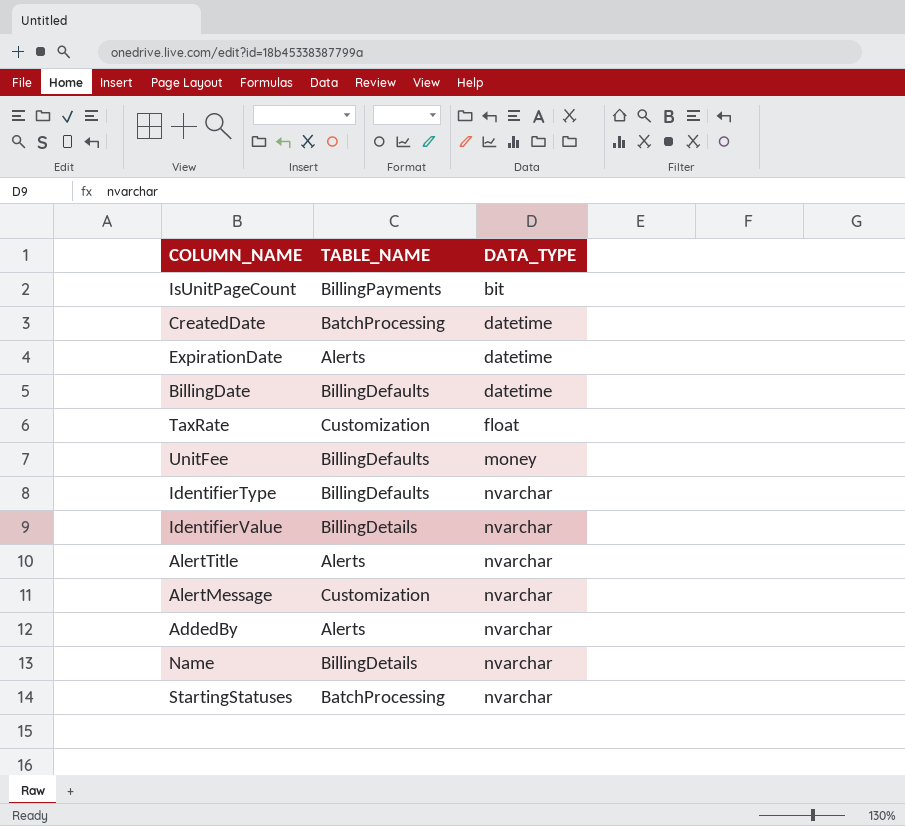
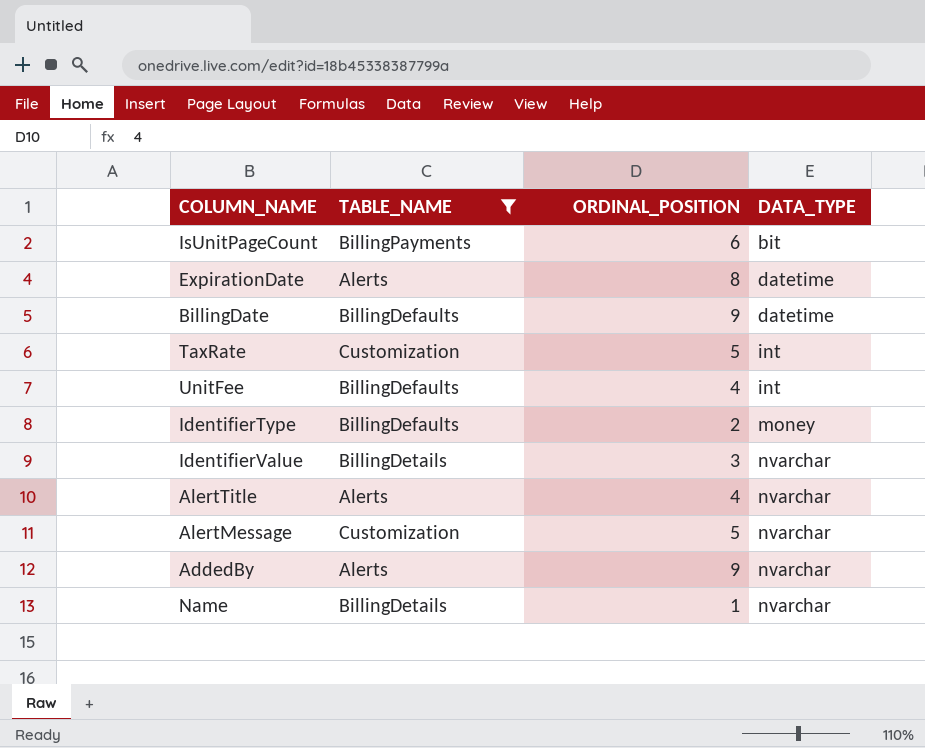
filter: none -> TABLE_NAME != BatchProcessing
column ORDINAL_POSITION | position: none -> 3
TaxRate | DATA_TYPE: float -> int
UnitFee | DATA_TYPE: money -> int
IdentifierType | DATA_TYPE: nvarchar -> money

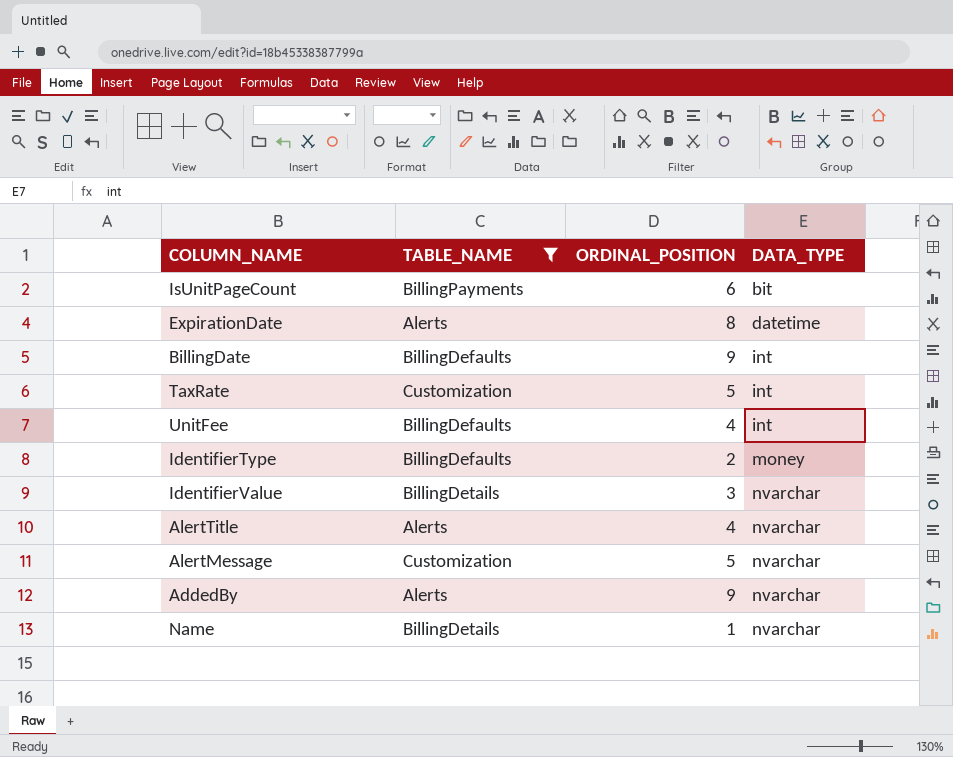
BillingDate | DATA_TYPE: datetime -> int

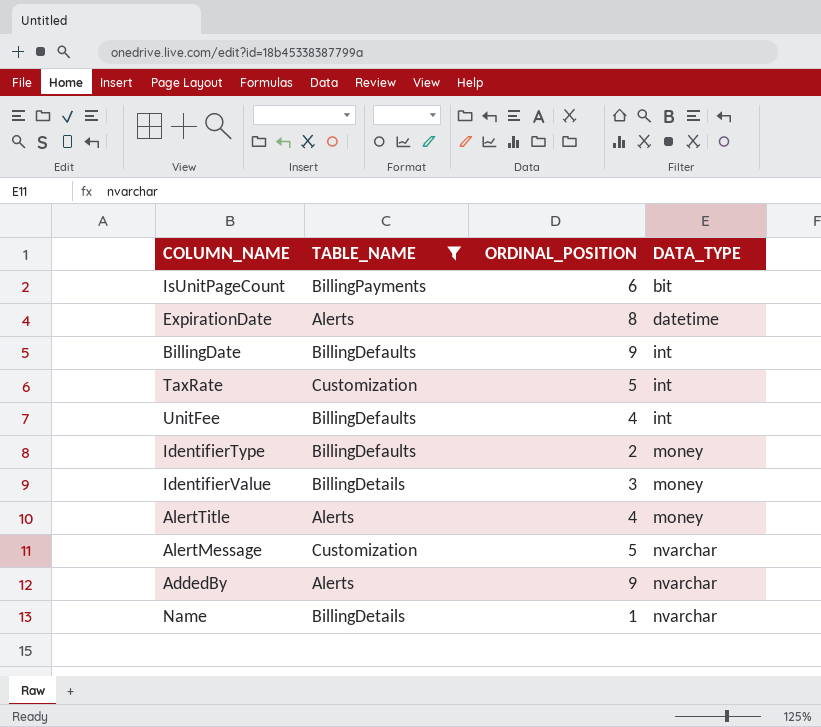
IdentifierValue | DATA_TYPE: nvarchar -> money
AlertTitle | DATA_TYPE: nvarchar -> money

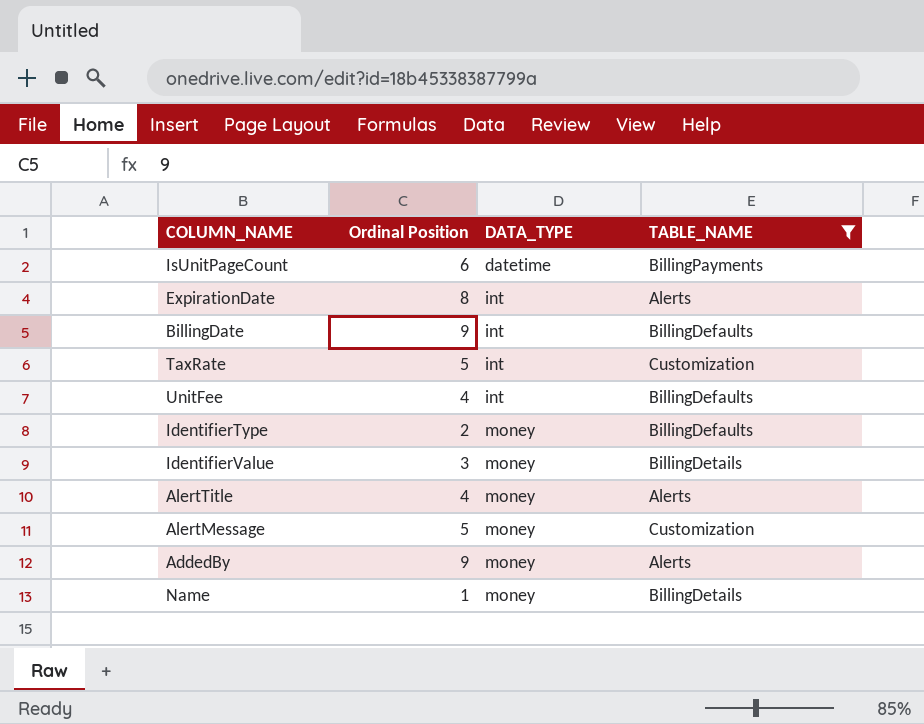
column name: ORDINAL_POSITION -> Ordinal Position
column TABLE_NAME | position: 2 -> 4
IsUnitPageCount | DATA_TYPE: bit -> datetime
ExpirationDate | DATA_TYPE: datetime -> int
AlertMessage | DATA_TYPE: nvarchar -> money
AddedBy | DATA_TYPE: nvarchar -> money
Name | DATA_TYPE: nvarchar -> money

